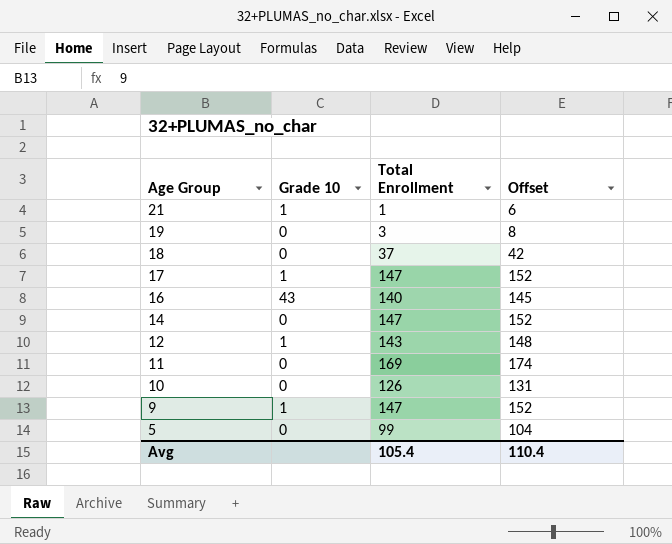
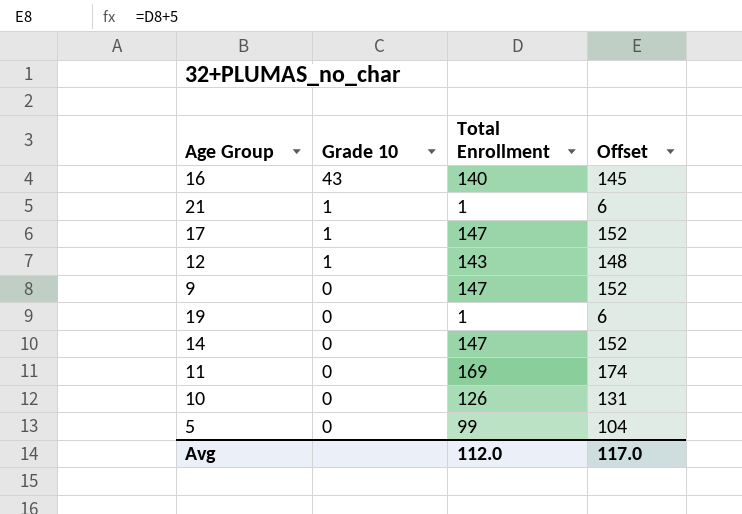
row order: Age Group descending -> Grade 10 descending
row 18: 0 | 37 | 42 -> none
9 | Grade 10: 1 -> 0
19 | Total Enrollment: 3 -> 1
19 | Offset: 8 -> 6
Avg | Total Enrollment: 105.4 -> 112.0
Avg | Offset: 110.4 -> 117.0

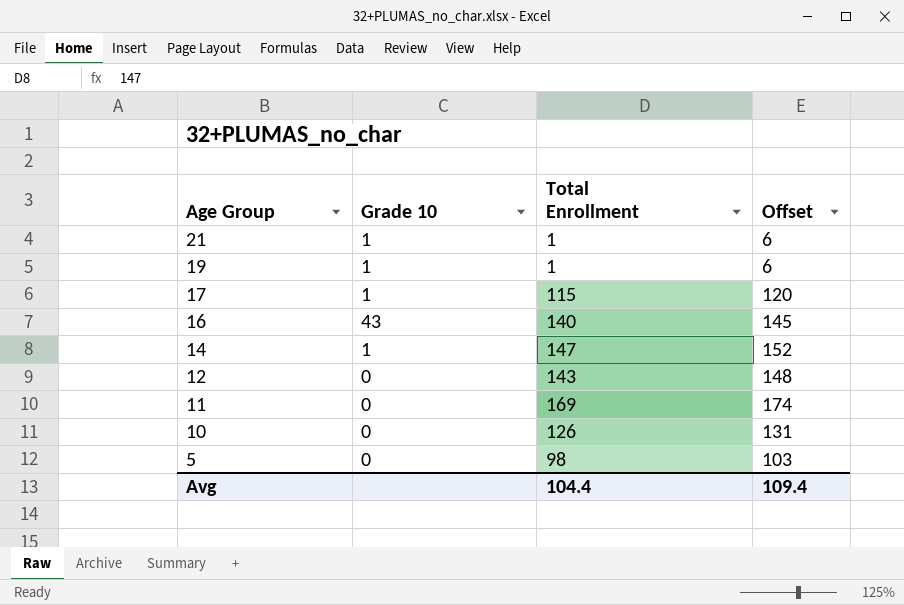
row order: Grade 10 descending -> Age Group descending
row 9: 0 | 147 | 152 -> none
19 | Grade 10: 0 -> 1
17 | Total Enrollment: 147 -> 115
17 | Offset: 152 -> 120
14 | Grade 10: 0 -> 1
12 | Grade 10: 1 -> 0
5 | Total Enrollment: 99 -> 98
5 | Offset: 104 -> 103
Avg | Total Enrollment: 112.0 -> 104.4
Avg | Offset: 117.0 -> 109.4

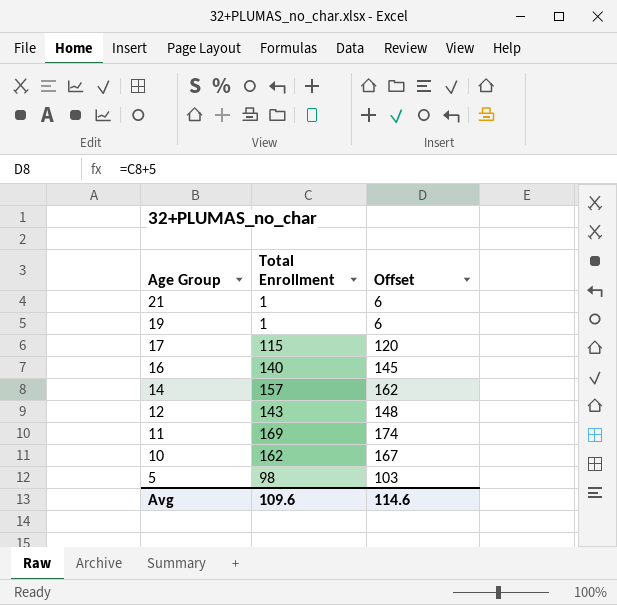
column Grade 10 | position: 2 -> none
14 | Total Enrollment: 147 -> 157
14 | Offset: 152 -> 162
10 | Total Enrollment: 126 -> 162
10 | Offset: 131 -> 167
Avg | Total Enrollment: 104.4 -> 109.6
Avg | Offset: 109.4 -> 114.6

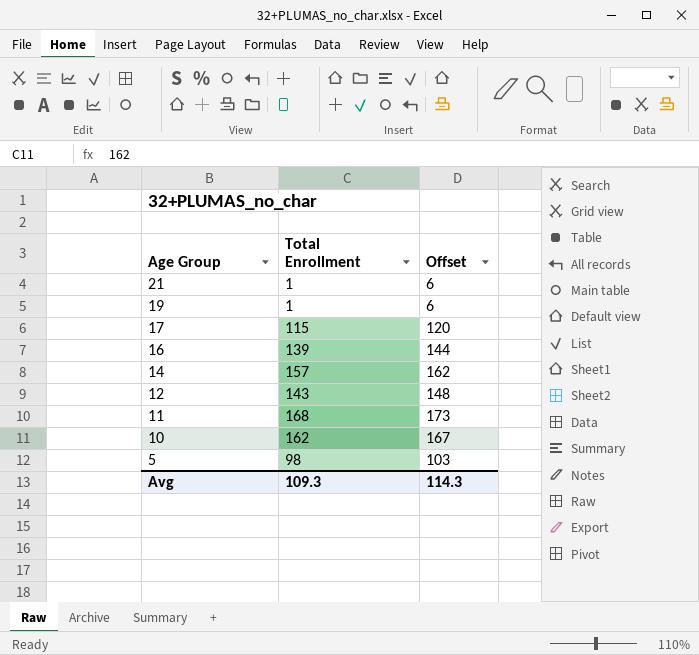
16 | Total Enrollment: 140 -> 139
16 | Offset: 145 -> 144
11 | Total Enrollment: 169 -> 168
11 | Offset: 174 -> 173
Avg | Total Enrollment: 109.6 -> 109.3
Avg | Offset: 114.6 -> 114.3

